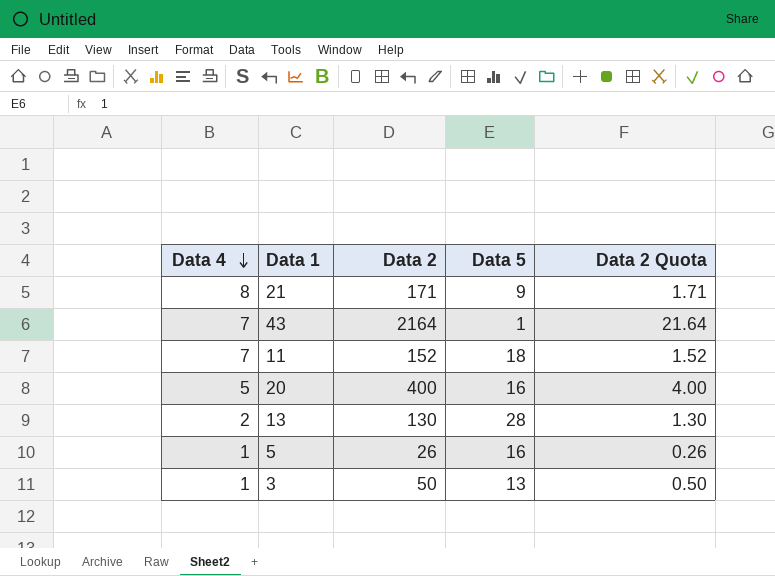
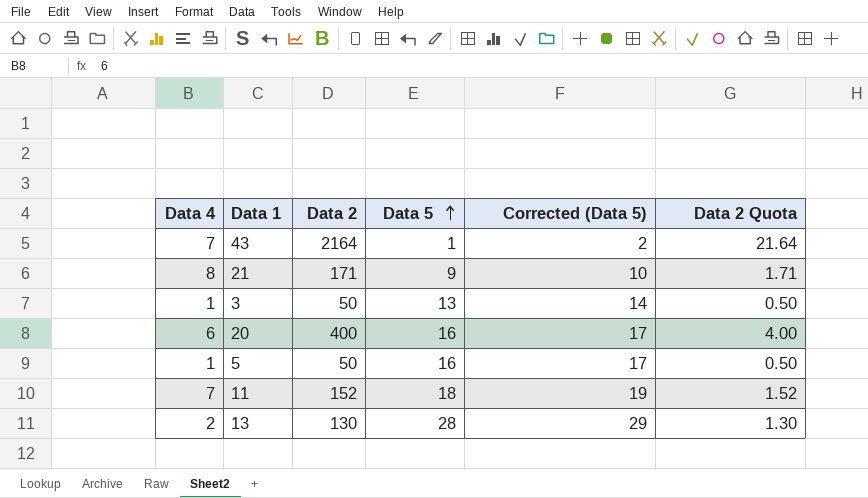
row order: Data 4 descending -> Data 5 ascending
column Corrected (Data 5) | formula: none -> [Data 5] + 1
20 | Data 4: 5 -> 6
5 | Data 2: 26 -> 50
5 | Data 2 Quota: 0.26 -> 0.50

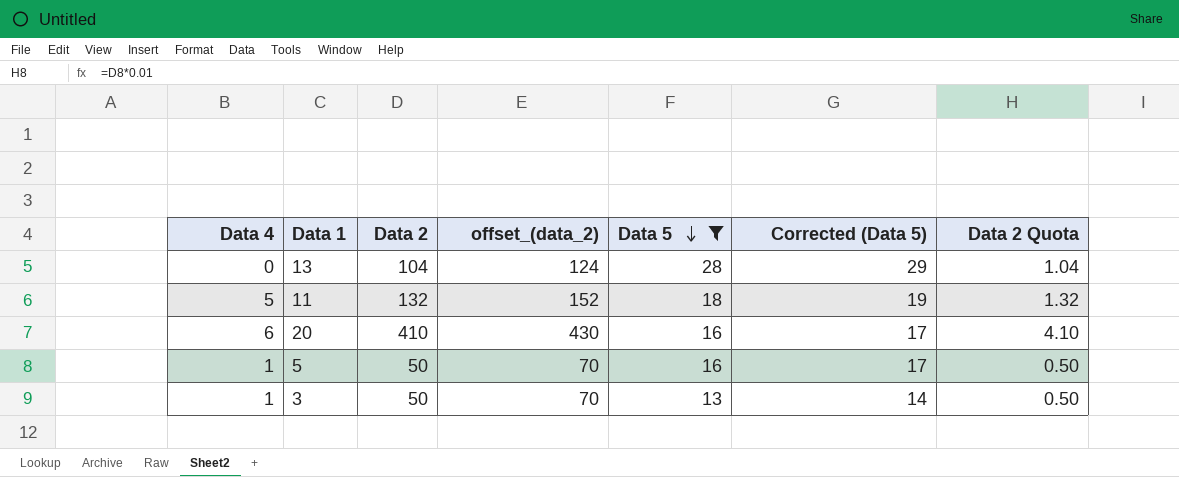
filter: none -> Data 5 >= 13
row order: Data 5 ascending -> Data 5 descending
column offset_(data_2) | formula: none -> [Data 2] + 20
13 | Data 4: 2 -> 0
13 | Data 2: 130 -> 104
13 | Data 2 Quota: 1.30 -> 1.04
11 | Data 4: 7 -> 5
11 | Data 2: 152 -> 132
11 | Data 2 Quota: 1.52 -> 1.32
20 | Data 2: 400 -> 410
20 | Data 2 Quota: 4.00 -> 4.10

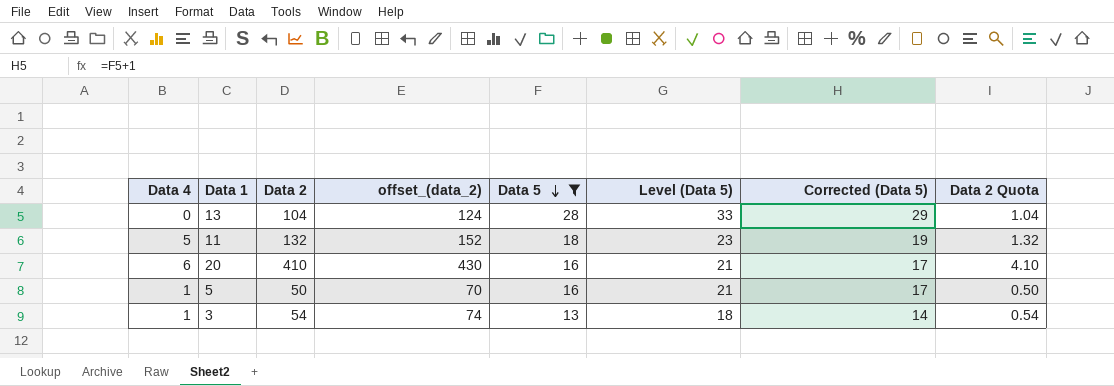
column Level (Data 5) | formula: none -> [Data 5] + 5
3 | Data 2: 50 -> 54
3 | offset_(data_2): 70 -> 74
3 | Data 2 Quota: 0.50 -> 0.54

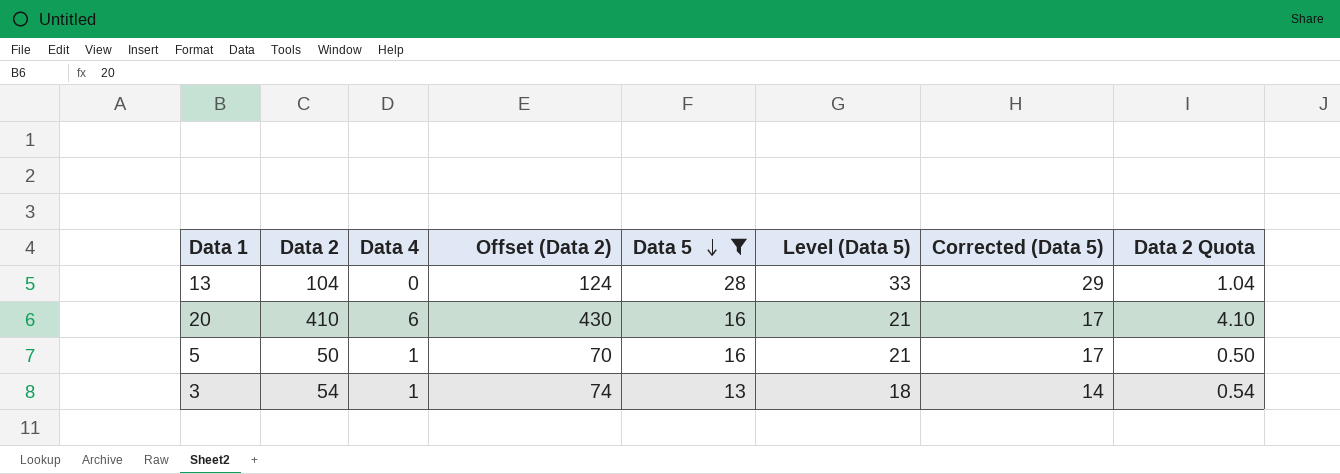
column Data 4 | position: 1 -> 3
column name: offset_(data_2) -> Offset (Data 2)
row 11: 5 | 132 | 152 | 18 | 23 | 19 | 1.32 -> none

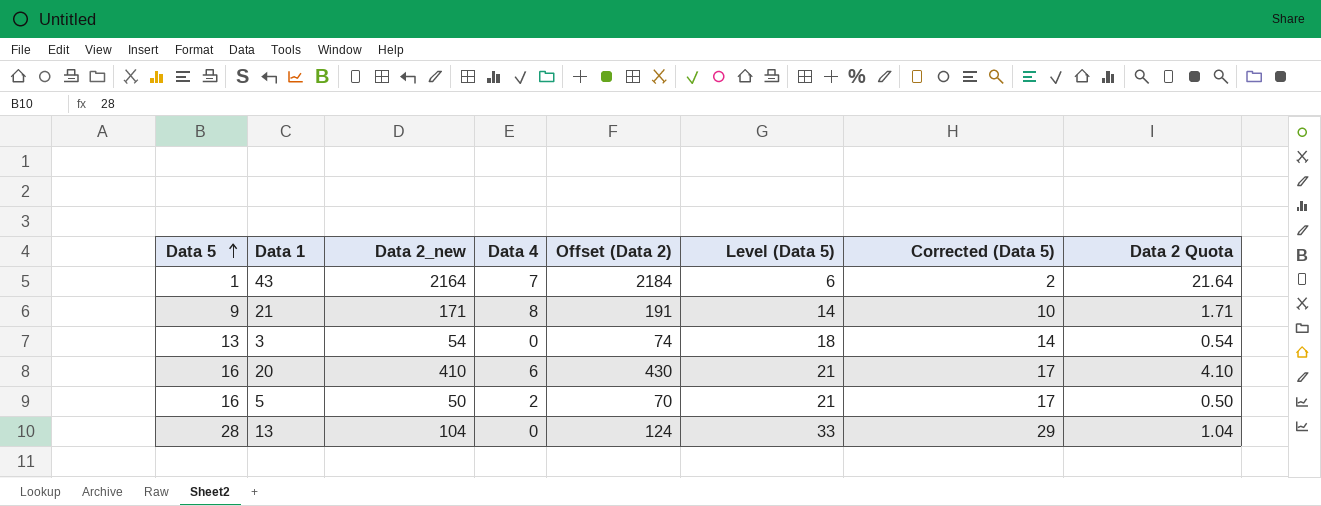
filter: Data 5 >= 13 -> none
row order: Data 5 descending -> Data 5 ascending
column Data 5 | position: 5 -> 1
column name: Data 2 -> Data 2_new
3 | Data 4: 1 -> 0
5 | Data 4: 1 -> 2

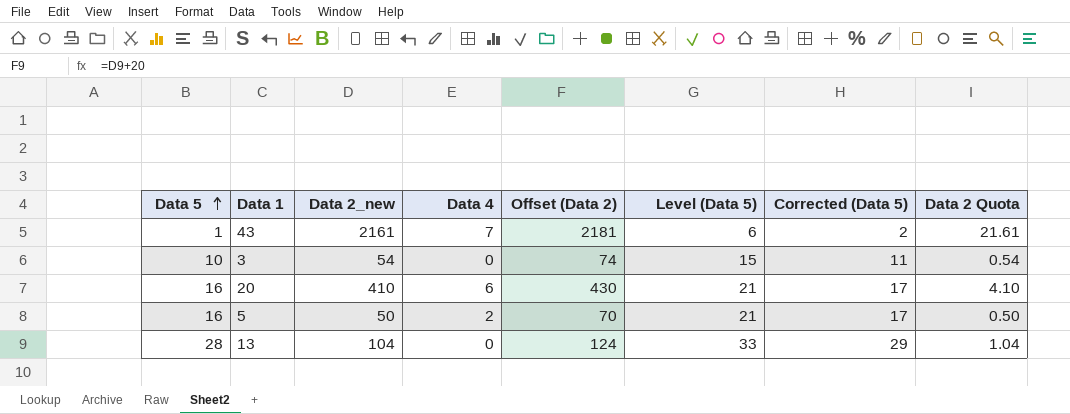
row 21: 9 | 171 | 8 | 191 | 14 | 10 | 1.71 -> none
43 | Data 2_new: 2164 -> 2161
43 | Offset (Data 2): 2184 -> 2181
43 | Data 2 Quota: 21.64 -> 21.61
3 | Data 5: 13 -> 10
3 | Level (Data 5): 18 -> 15
3 | Corrected (Data 5): 14 -> 11

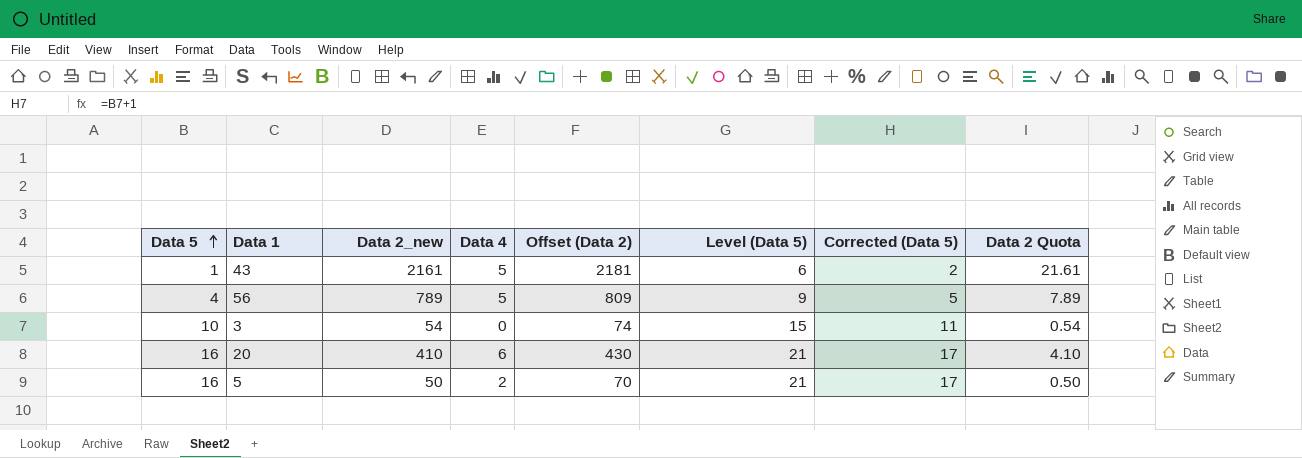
row 13: 28 | 104 | 0 | 124 | 33 | 29 | 1.04 -> none
43 | Data 4: 7 -> 5
row 56: none -> 4 | 789 | 5 | 809 | 9 | 5 | 7.89

